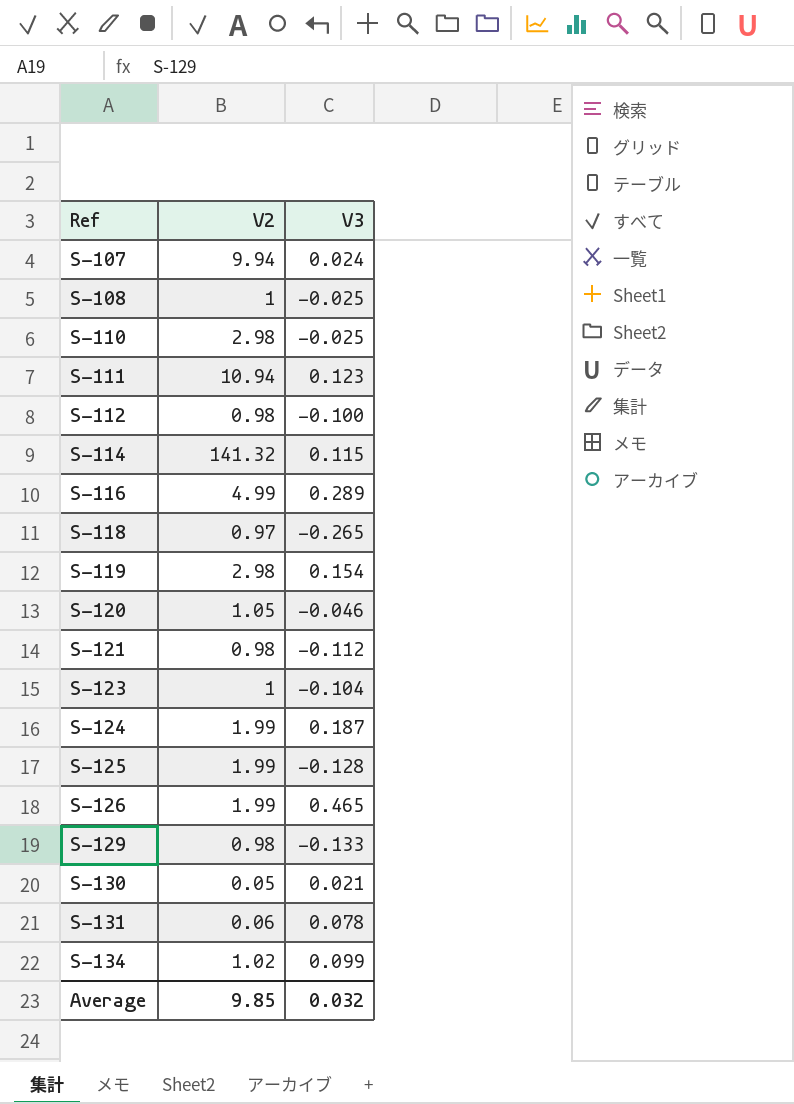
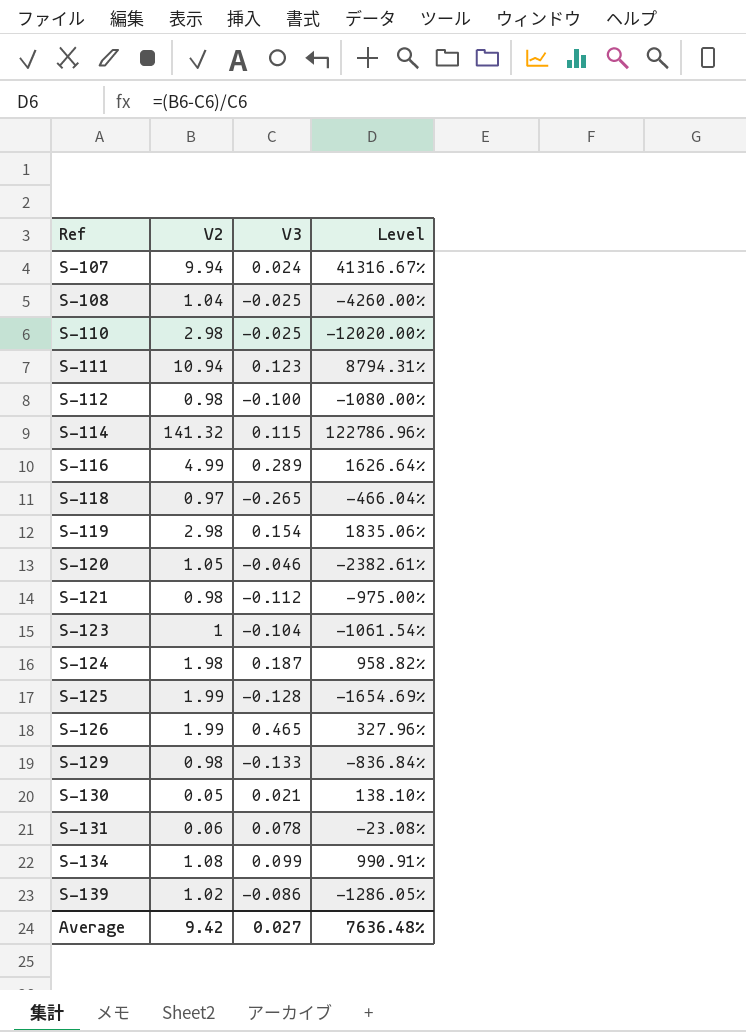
column Level | formula: none -> ([V2] - [V3]) / [V3]
S-108 | V2: 1 -> 1.04
S-124 | V2: 1.99 -> 1.98
S-134 | V2: 1.02 -> 1.08
row S-139: none -> 1.02 | -0.086 | -1286.05%
Average | V2: 9.85 -> 9.42
Average | V3: 0.032 -> 0.027

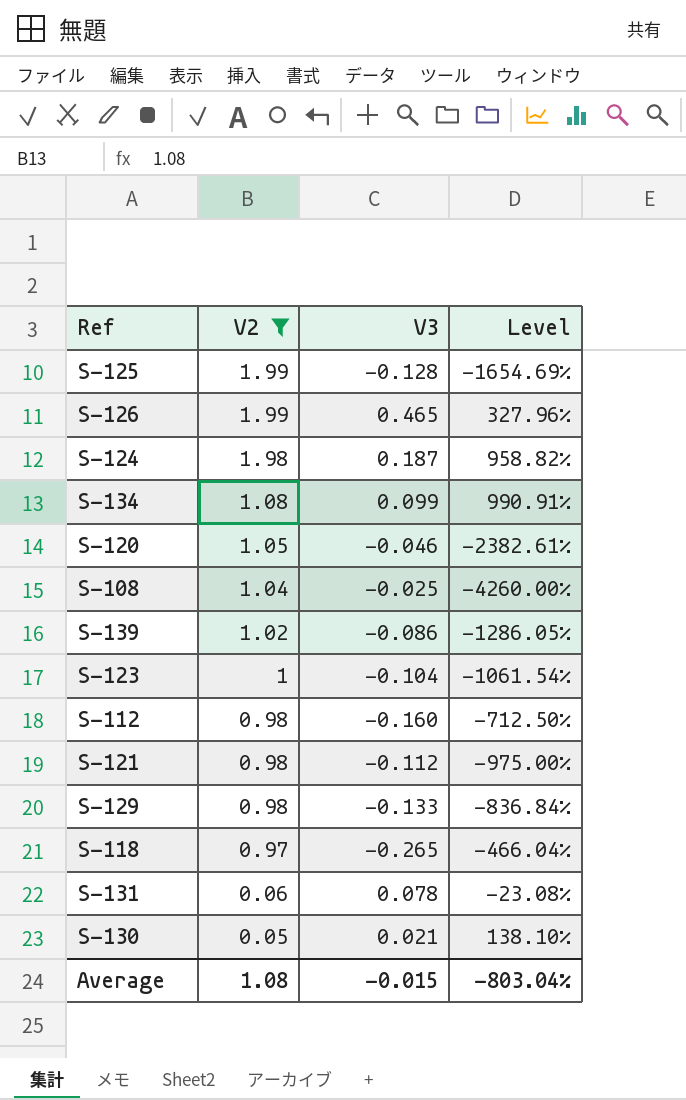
filter: none -> V2 <= 1.99
row order: Ref ascending -> V2 descending
S-112 | V3: -0.100 -> -0.160
S-112 | Level: -1080.00% -> -712.50%
Average | V2: 9.42 -> 1.08
Average | V3: 0.027 -> -0.015
Average | Level: 7636.48% -> -803.04%

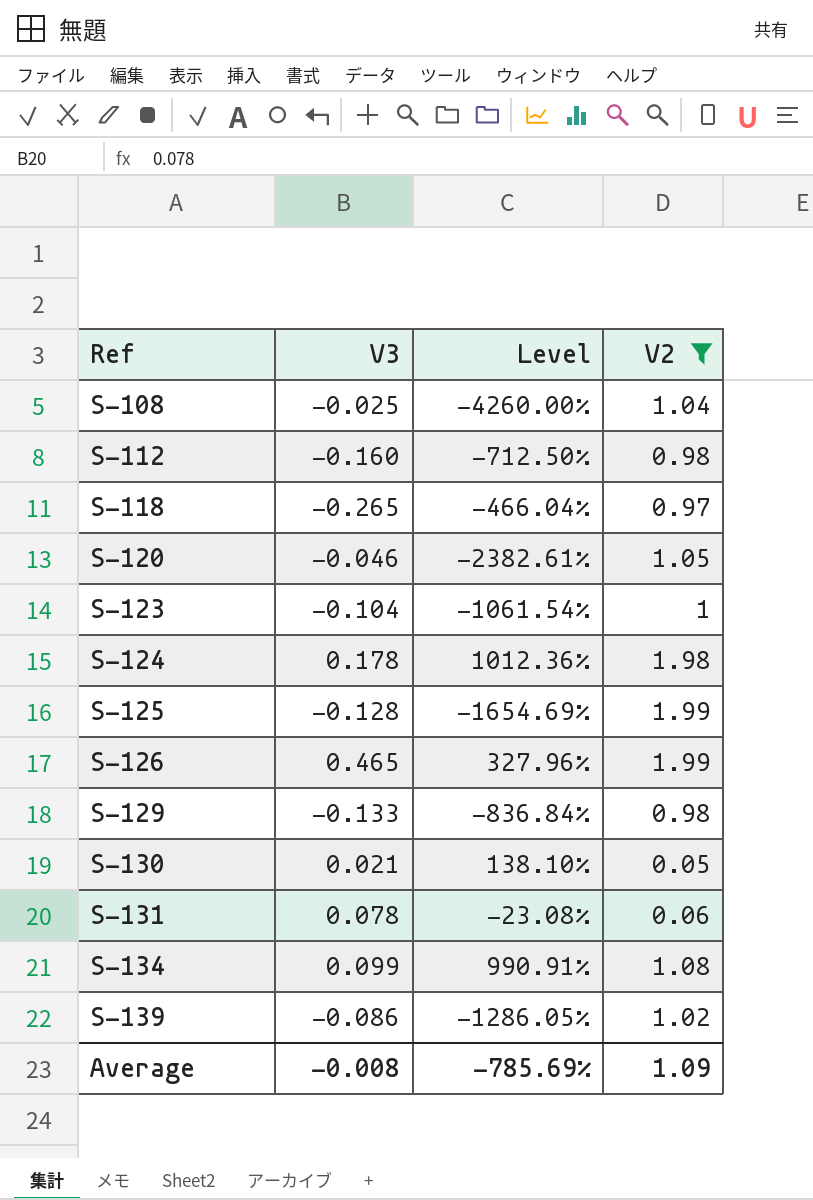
row order: V2 descending -> Ref ascending
column V2 | position: 2 -> 4
row S-121: 0.98 | -0.112 | -975.00% -> none
S-124 | V3: 0.187 -> 0.178
S-124 | Level: 958.82% -> 1012.36%
Average | V3: -0.015 -> -0.008
Average | Level: -803.04% -> -785.69%
Average | V2: 1.08 -> 1.09

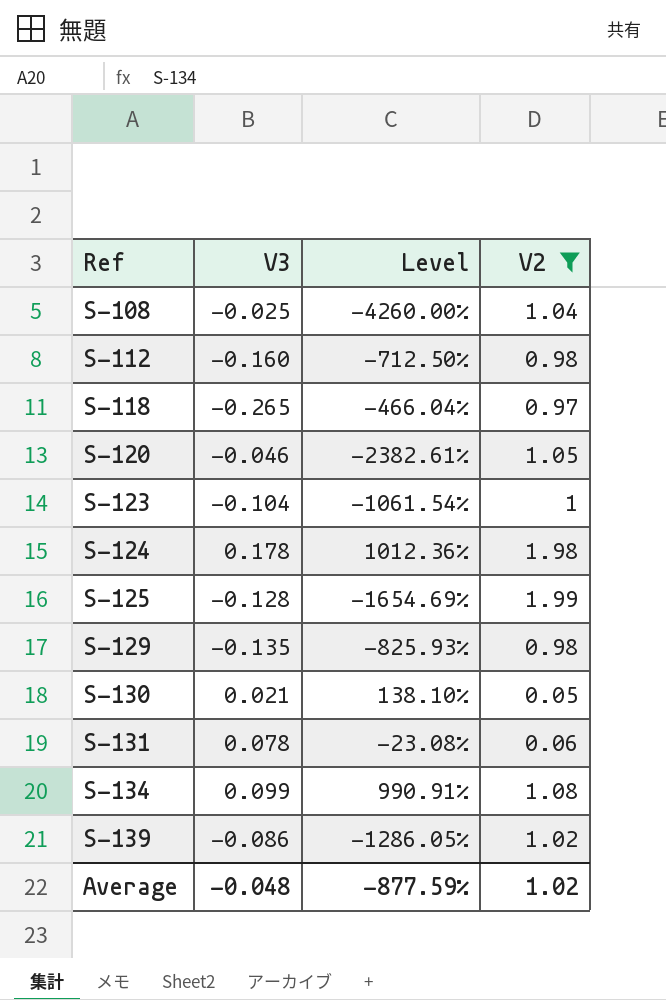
row S-126: 0.465 | 327.96% | 1.99 -> none
S-129 | V3: -0.133 -> -0.135
S-129 | Level: -836.84% -> -825.93%
Average | V3: -0.008 -> -0.048
Average | Level: -785.69% -> -877.59%
Average | V2: 1.09 -> 1.02

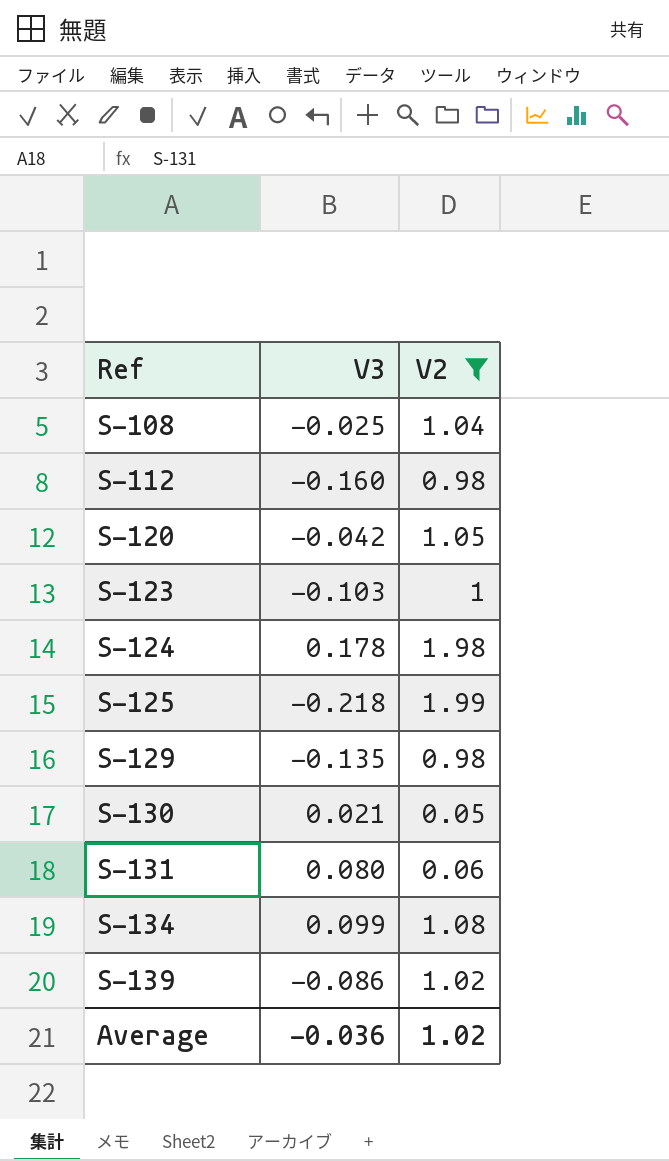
column Level | formula: ([V2] - [V3]) / [V3] -> none
row S-118: -0.265 | -466.04% | 0.97 -> none
S-120 | V3: -0.046 -> -0.042
S-123 | V3: -0.104 -> -0.103
S-125 | V3: -0.128 -> -0.218
S-131 | V3: 0.078 -> 0.080
Average | V3: -0.048 -> -0.036

